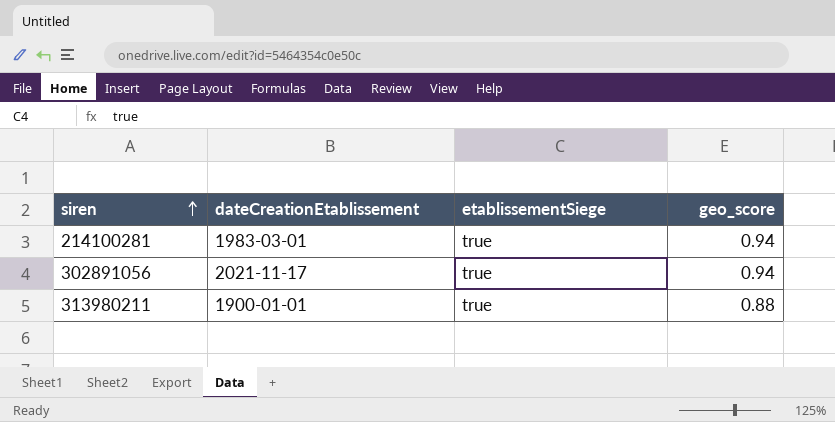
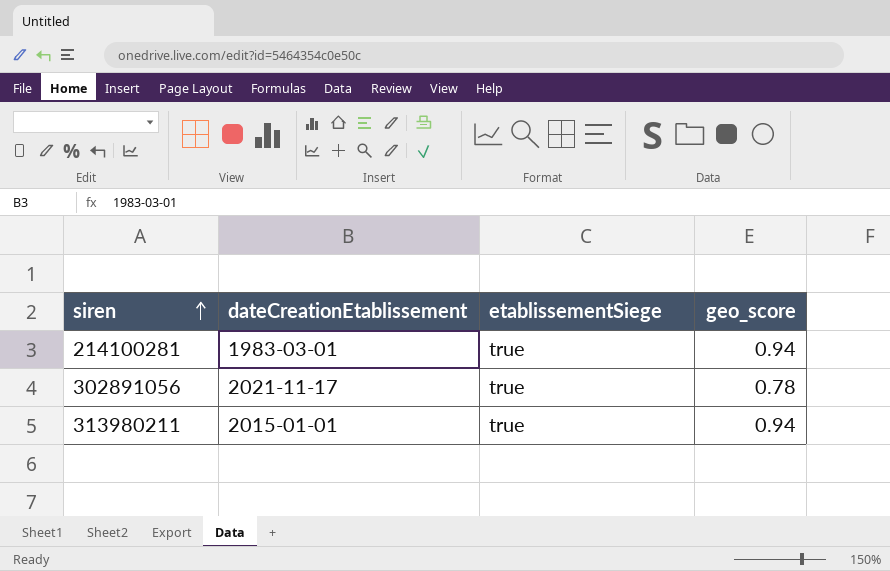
302891056 | geo_score: 0.94 -> 0.78
313980211 | dateCreationEtablissement: 1900-01-01 -> 2015-01-01
313980211 | geo_score: 0.88 -> 0.94

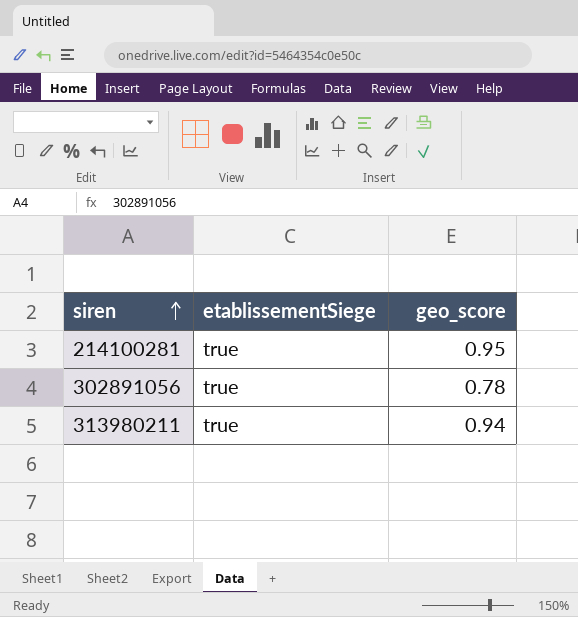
column dateCreationEtablissement | position: 2 -> none
214100281 | geo_score: 0.94 -> 0.95

